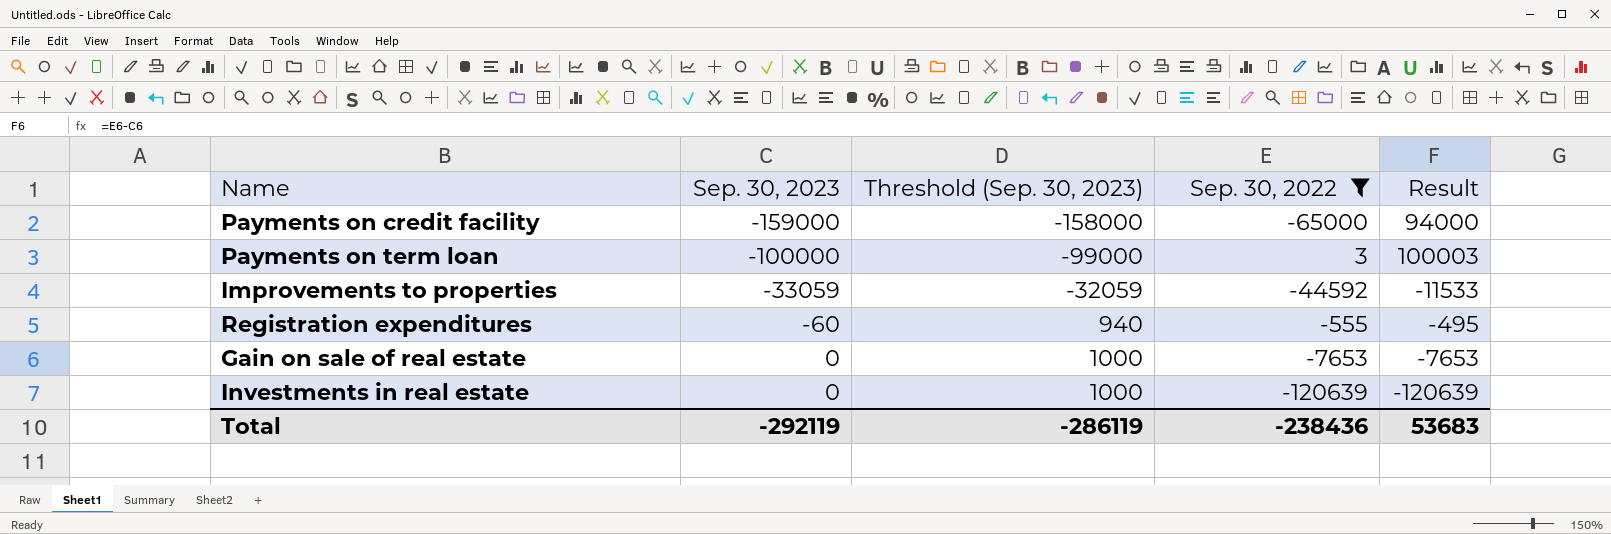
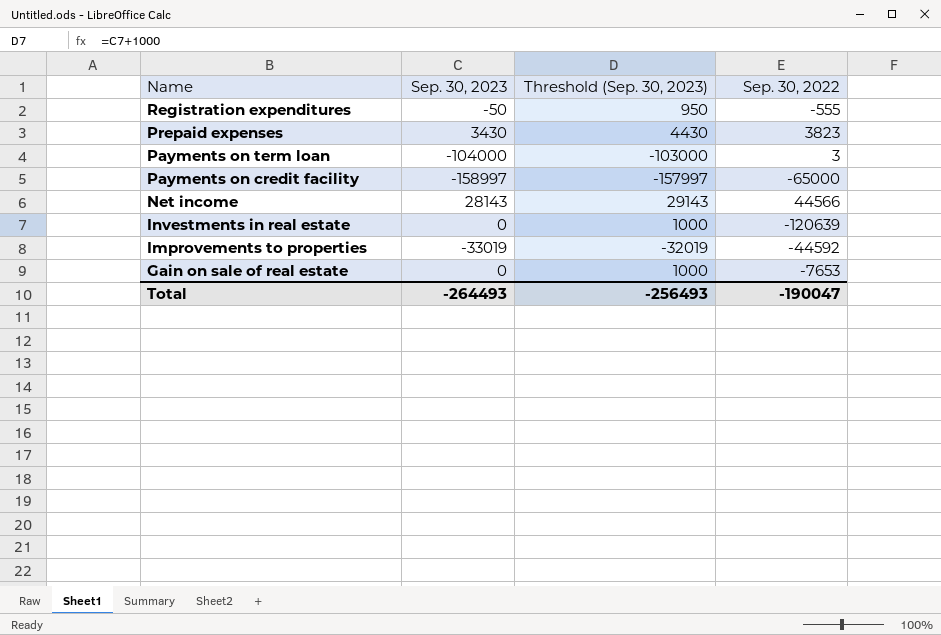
filter: Sep. 30, 2022 <= 3 -> none
row order: Sep. 30, 2023 ascending -> Name descending
column Result | formula: [Sep. 30, 2022] - [Sep. 30, 2023] -> none
Registration expenditures | Sep. 30, 2023: -60 -> -50
Registration expenditures | Threshold (Sep. 30, 2023): 940 -> 950
Payments on term loan | Sep. 30, 2023: -100000 -> -104000
Payments on term loan | Threshold (Sep. 30, 2023): -99000 -> -103000
Payments on credit facility | Sep. 30, 2023: -159000 -> -158997
Payments on credit facility | Threshold (Sep. 30, 2023): -158000 -> -157997
Improvements to properties | Sep. 30, 2023: -33059 -> -33019
Improvements to properties | Threshold (Sep. 30, 2023): -32059 -> -32019
Total | Sep. 30, 2023: -292119 -> -264493
Total | Threshold (Sep. 30, 2023): -286119 -> -256493
Total | Sep. 30, 2022: -238436 -> -190047

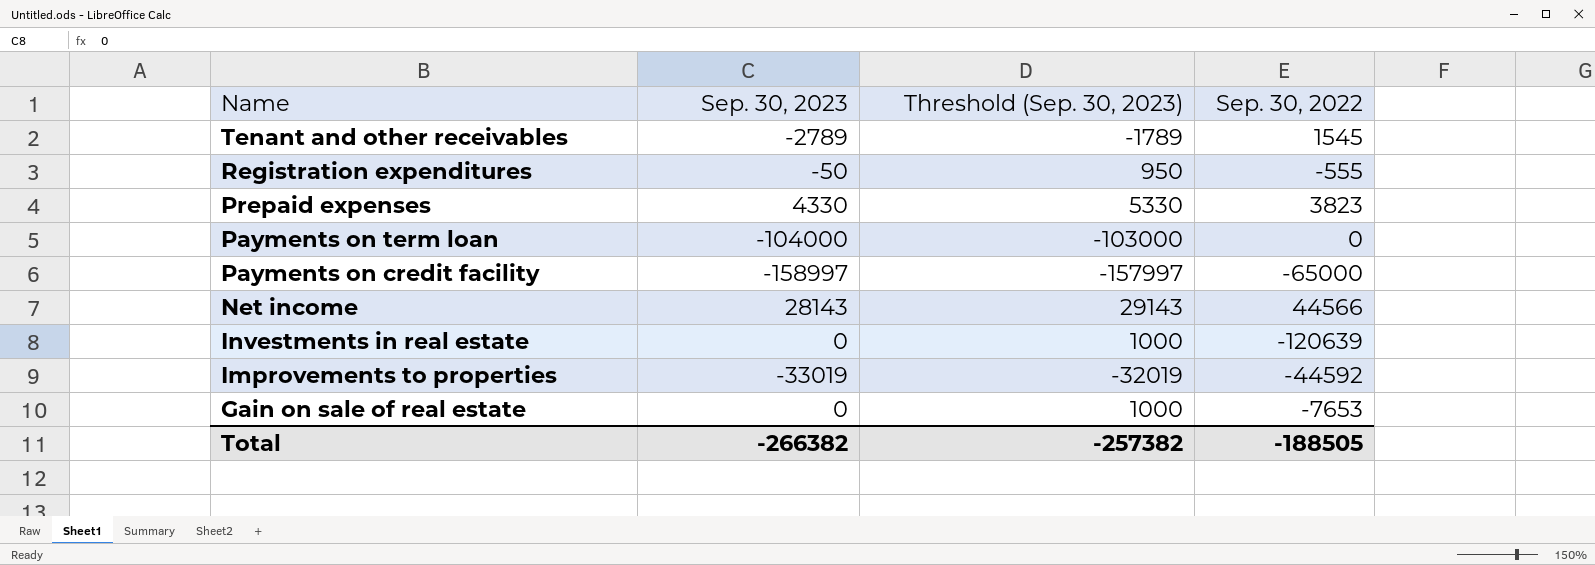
row Tenant and other receivables: none -> -2789 | -1789 | 1545
Prepaid expenses | Sep. 30, 2023: 3430 -> 4330
Prepaid expenses | Threshold (Sep. 30, 2023): 4430 -> 5330
Payments on term loan | Sep. 30, 2022: 3 -> 0
Total | Sep. 30, 2023: -264493 -> -266382
Total | Threshold (Sep. 30, 2023): -256493 -> -257382
Total | Sep. 30, 2022: -190047 -> -188505

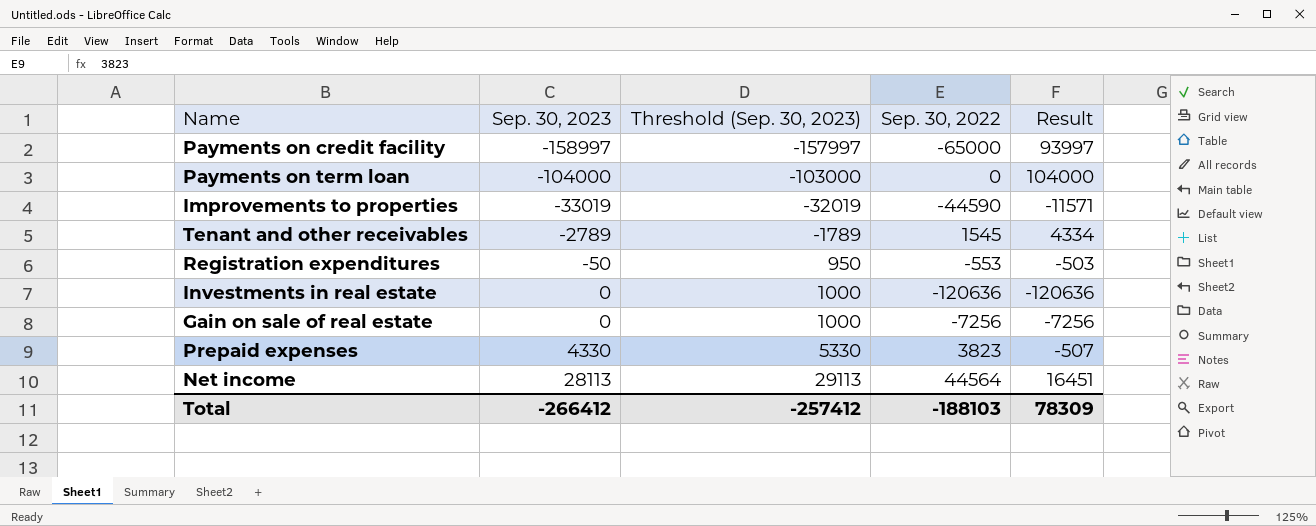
row order: Name descending -> Sep. 30, 2023 ascending
column Result | formula: none -> [Sep. 30, 2022] - [Sep. 30, 2023]
Improvements to properties | Sep. 30, 2022: -44592 -> -44590
Registration expenditures | Sep. 30, 2022: -555 -> -553
Investments in real estate | Sep. 30, 2022: -120639 -> -120636
Gain on sale of real estate | Sep. 30, 2022: -7653 -> -7256
Net income | Sep. 30, 2023: 28143 -> 28113
Net income | Threshold (Sep. 30, 2023): 29143 -> 29113
Net income | Sep. 30, 2022: 44566 -> 44564
Total | Sep. 30, 2023: -266382 -> -266412
Total | Threshold (Sep. 30, 2023): -257382 -> -257412
Total | Sep. 30, 2022: -188505 -> -188103

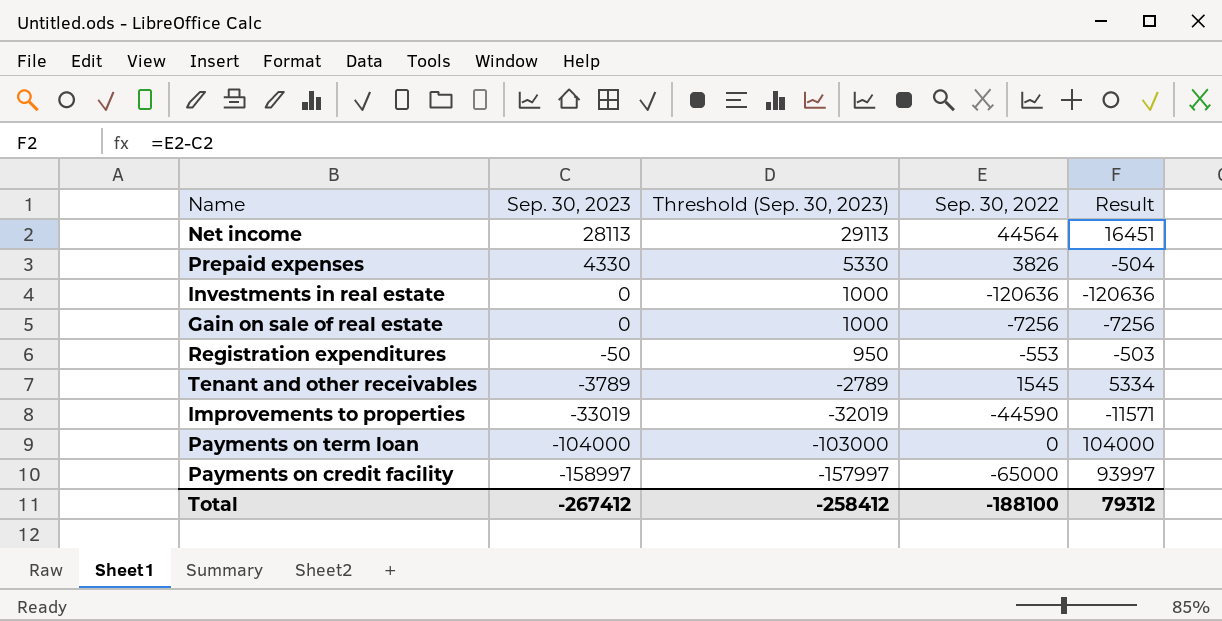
row order: Sep. 30, 2023 ascending -> Sep. 30, 2023 descending
Prepaid expenses | Sep. 30, 2022: 3823 -> 3826
Prepaid expenses | Result: -507 -> -504
Tenant and other receivables | Sep. 30, 2023: -2789 -> -3789
Tenant and other receivables | Threshold (Sep. 30, 2023): -1789 -> -2789
Tenant and other receivables | Result: 4334 -> 5334
Total | Sep. 30, 2023: -266412 -> -267412
Total | Threshold (Sep. 30, 2023): -257412 -> -258412
Total | Sep. 30, 2022: -188103 -> -188100
Total | Result: 78309 -> 79312

